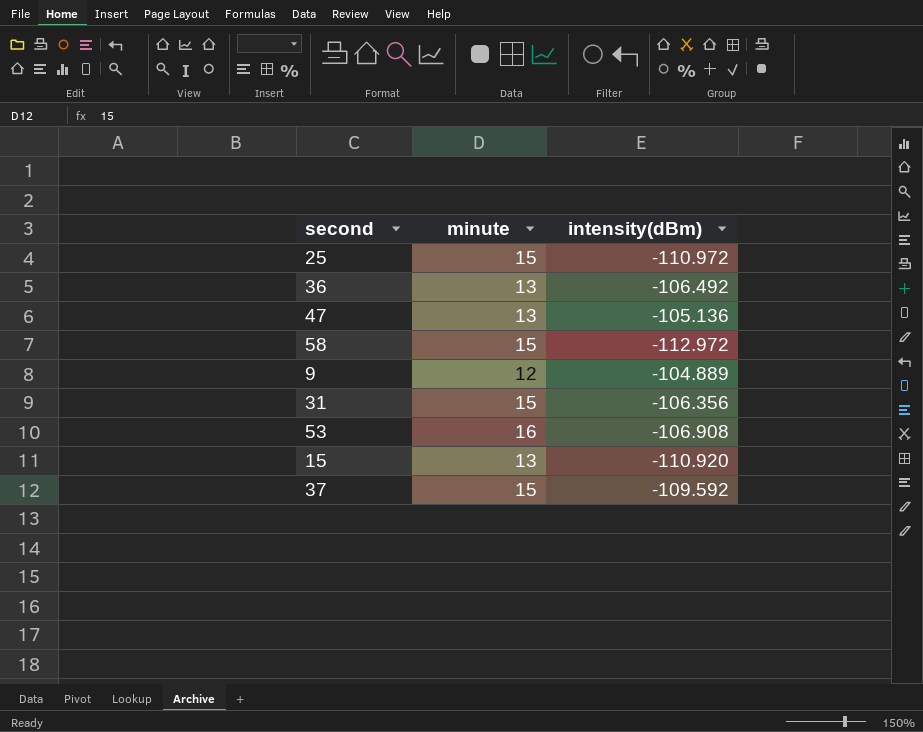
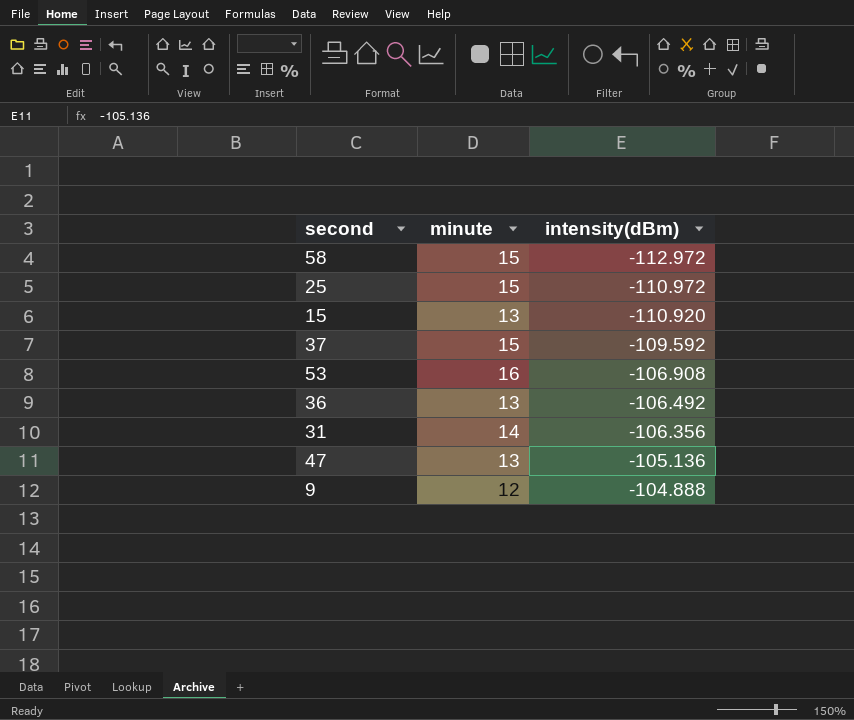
row order: none -> intensity(dBm) ascending
31 | minute: 15 -> 14
9 | intensity(dBm): -104.889 -> -104.888

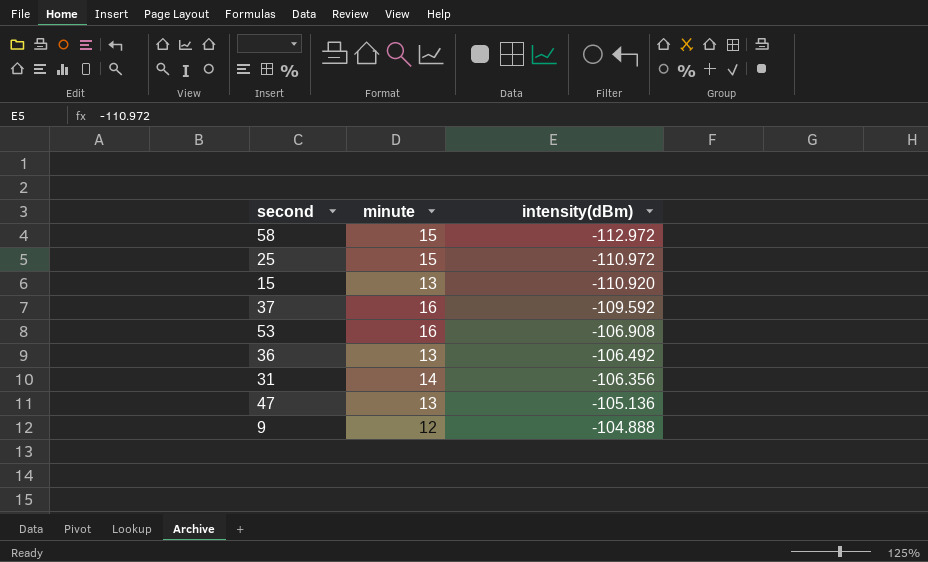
37 | minute: 15 -> 16

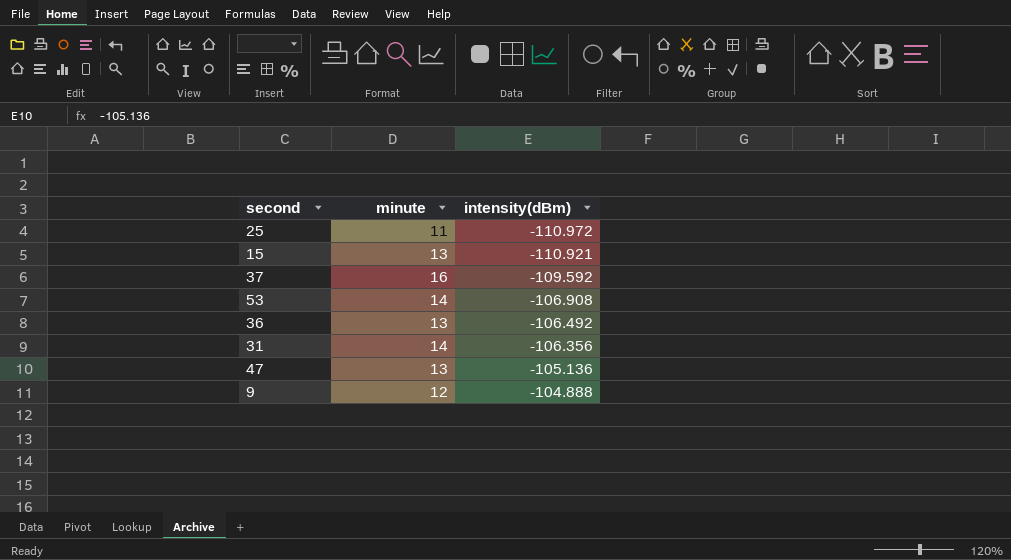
row 58: 15 | -112.972 -> none
25 | minute: 15 -> 11
15 | intensity(dBm): -110.920 -> -110.921
53 | minute: 16 -> 14

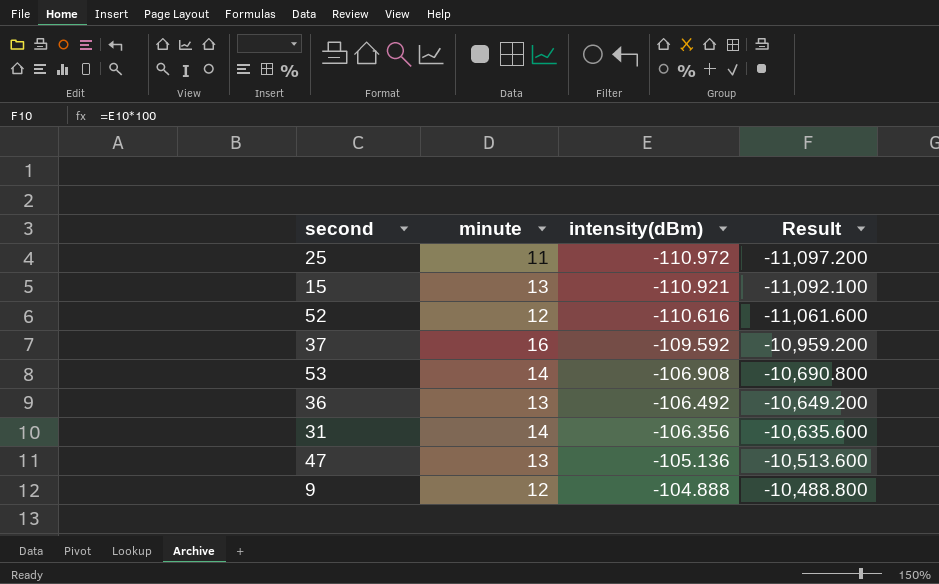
column Result | formula: none -> [intensity(dBm)] * 100
row 52: none -> 12 | -110.616 | -11,061.600

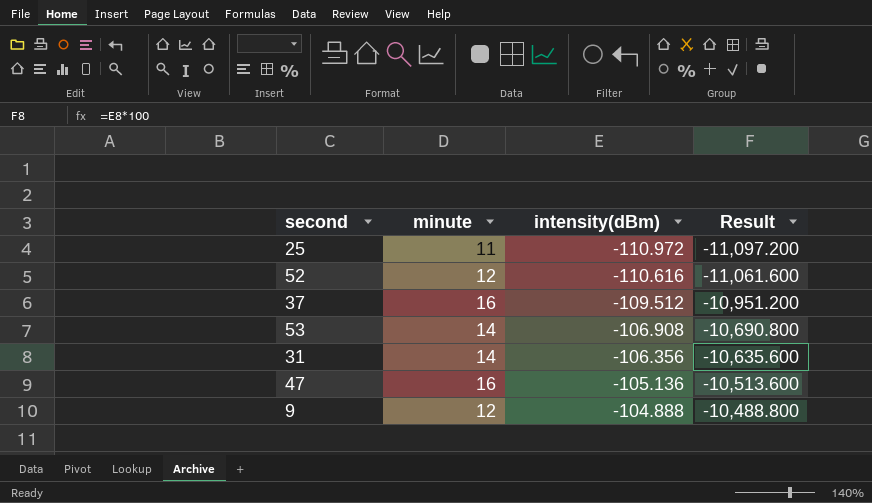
row 15: 13 | -110.921 | -11,092.100 -> none
row 36: 13 | -106.492 | -10,649.200 -> none
37 | intensity(dBm): -109.592 -> -109.512
37 | Result: -10,959.200 -> -10,951.200
47 | minute: 13 -> 16

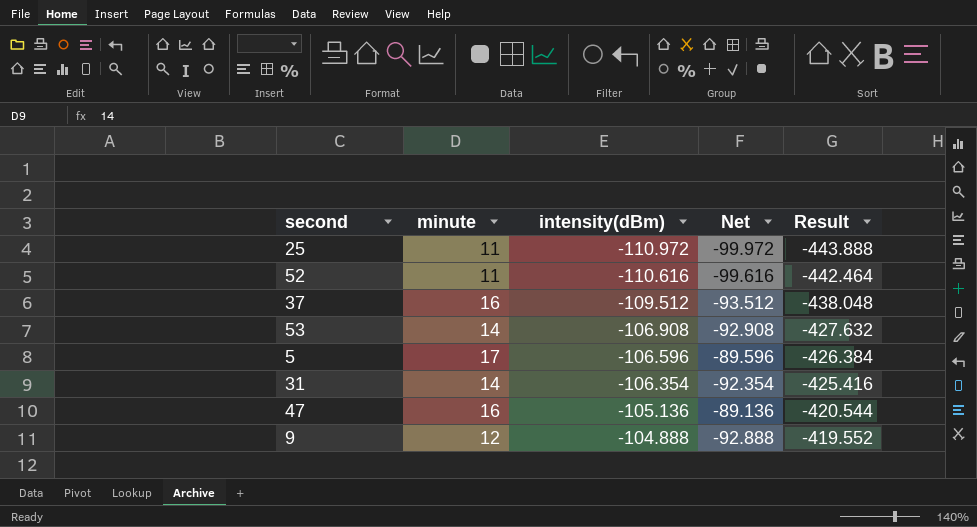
column Net | formula: none -> [minute] + [intensity(dBm)]
column Result | formula: [intensity(dBm)] * 100 -> [intensity(dBm)] * 4
52 | minute: 12 -> 11
row 5: none -> 17 | -106.596 | -89.596 | -426.384
31 | intensity(dBm): -106.356 -> -106.354

